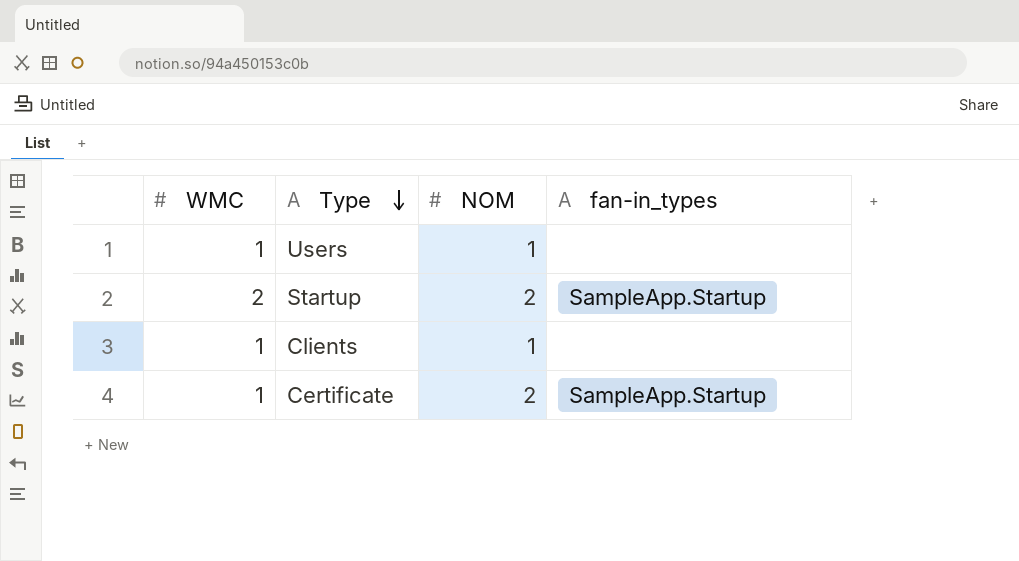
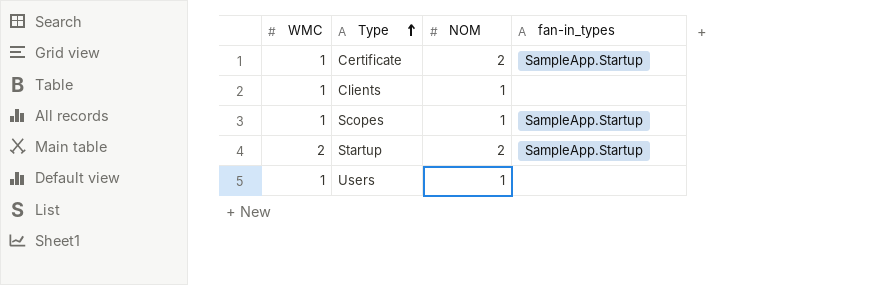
row order: Type descending -> Type ascending
row Scopes: none -> 1 | 1 | SampleApp.Startup

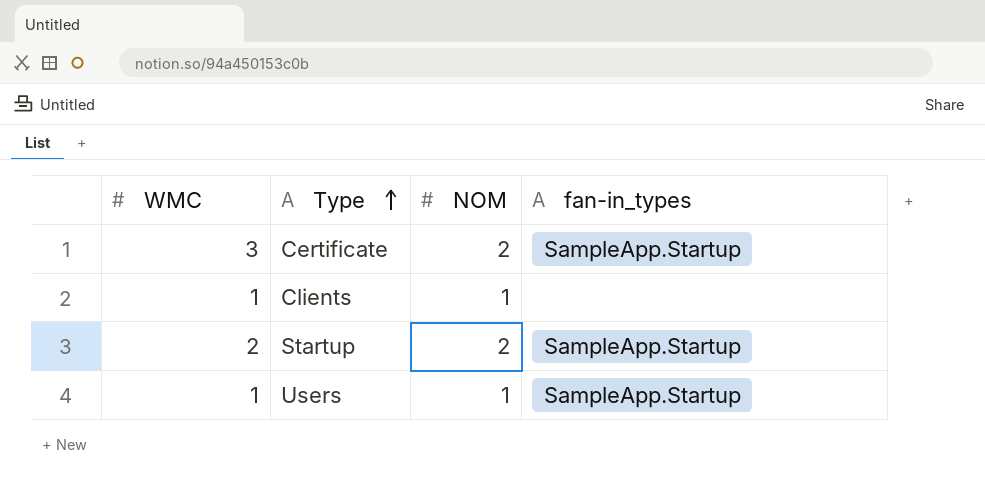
row Scopes: 1 | 1 | SampleApp.Startup -> none
Certificate | WMC: 1 -> 3
Users | fan-in_types: none -> SampleApp.Startup

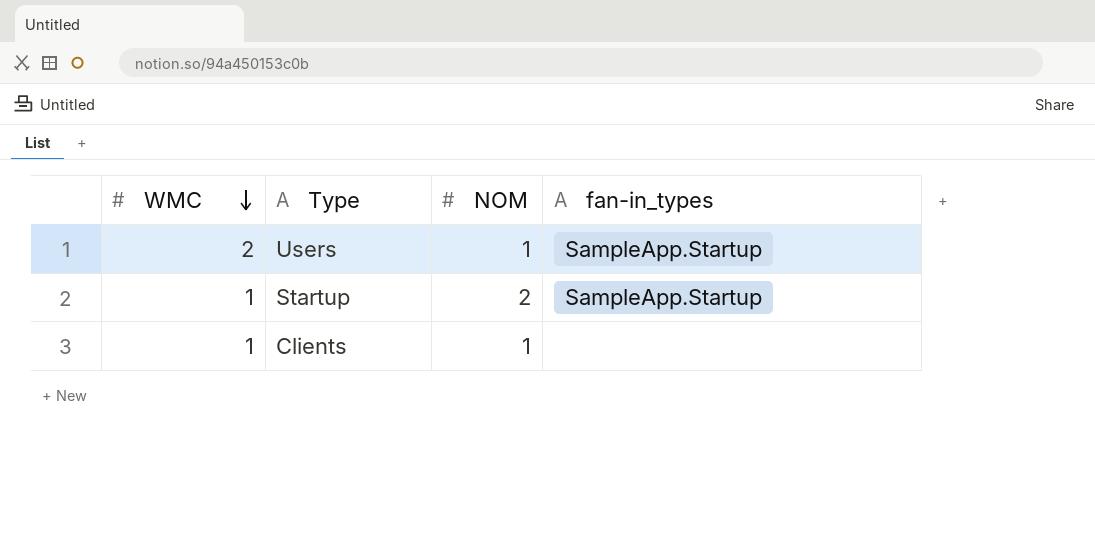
row order: Type ascending -> WMC descending
row Certificate: 3 | 2 | SampleApp.Startup -> none
Users | WMC: 1 -> 2
Startup | WMC: 2 -> 1

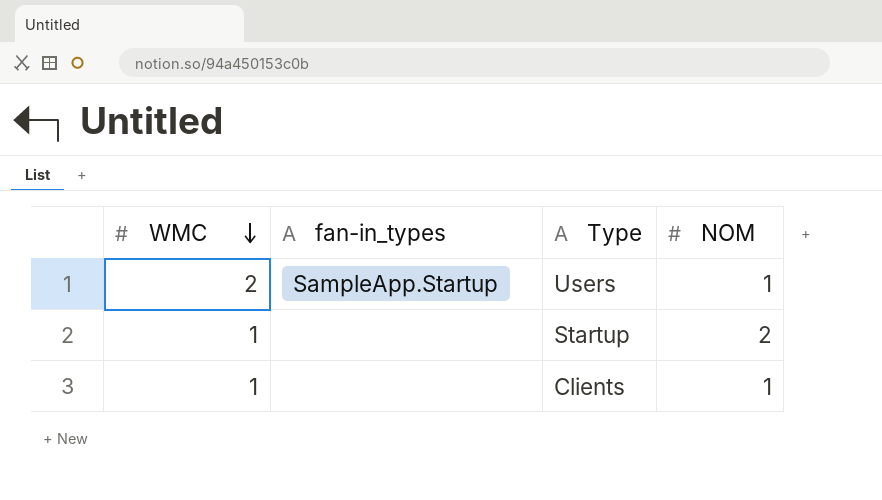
column fan-in_types | position: 4 -> 2
Startup | fan-in_types: SampleApp.Startup -> none

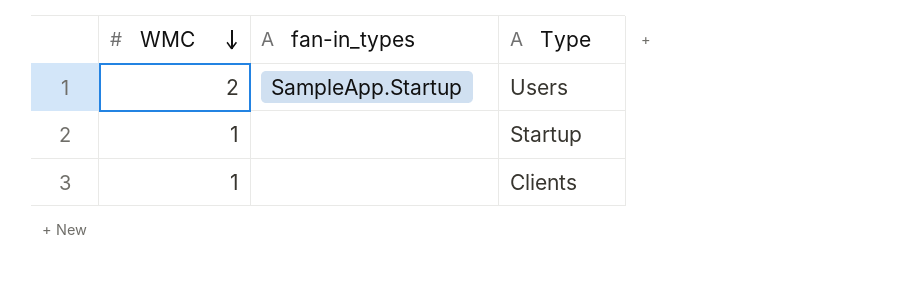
column NOM | position: 4 -> none

